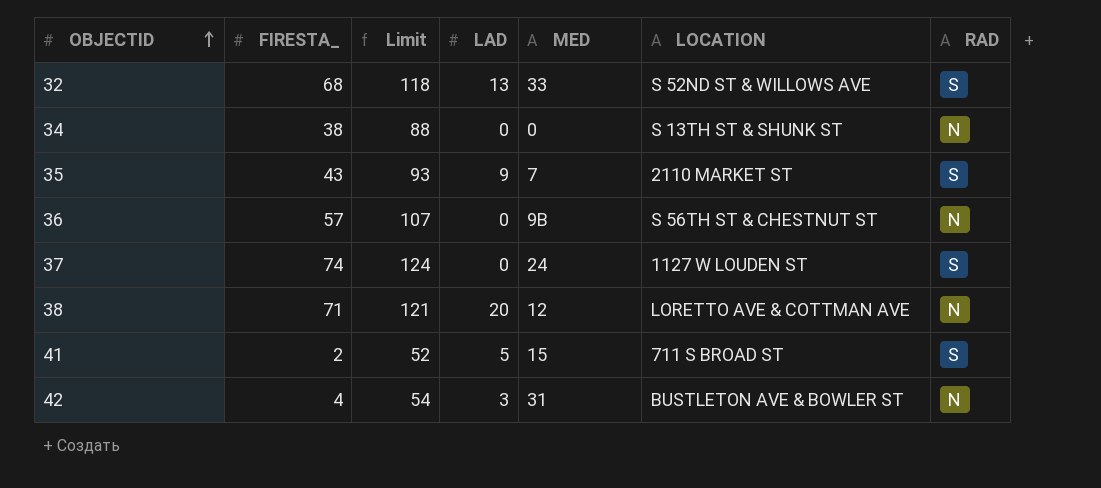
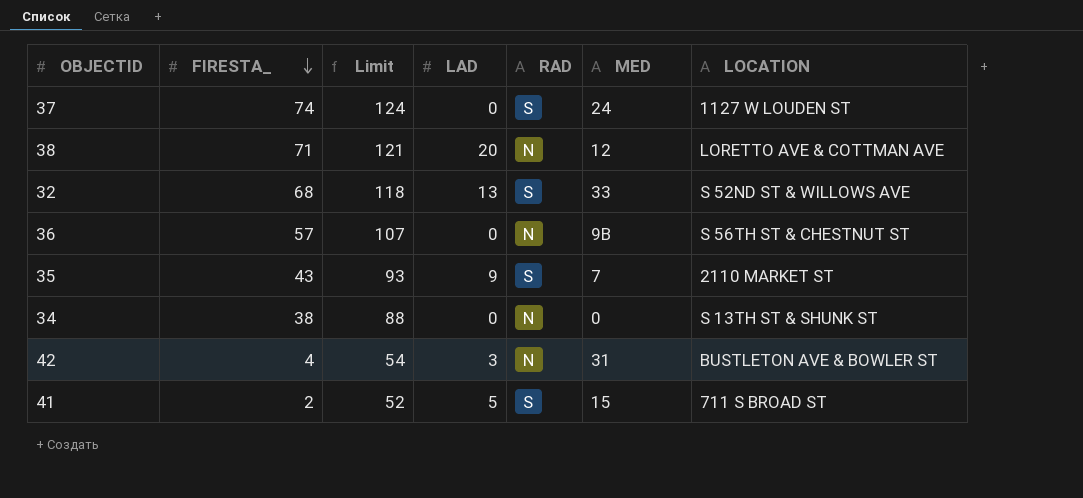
row order: OBJECTID ascending -> FIRESTA_ descending
column RAD | position: 7 -> 5

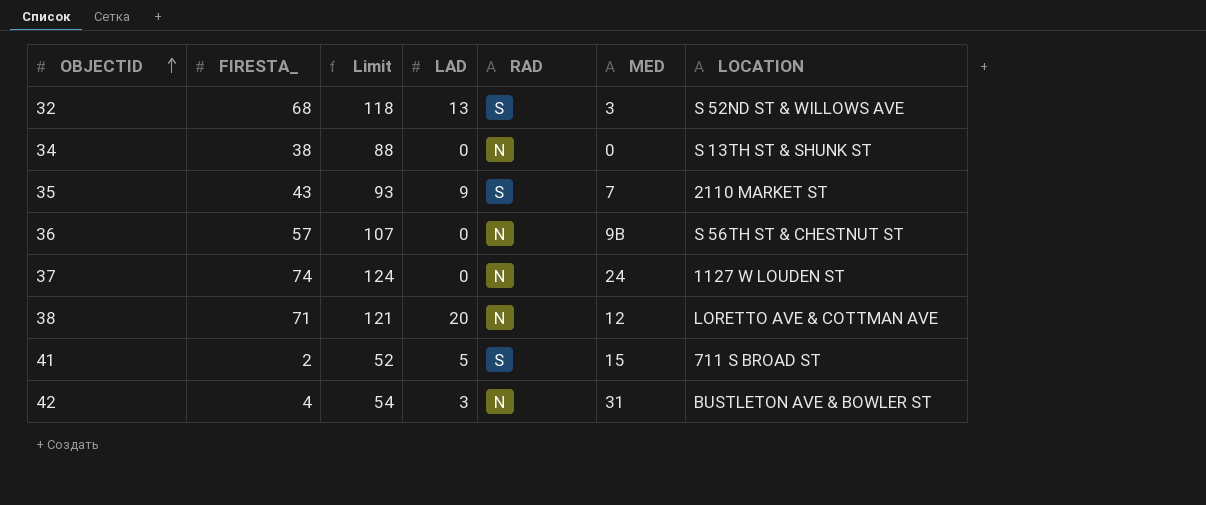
row order: FIRESTA_ descending -> OBJECTID ascending
32 | MED: 33 -> 3
37 | RAD: S -> N

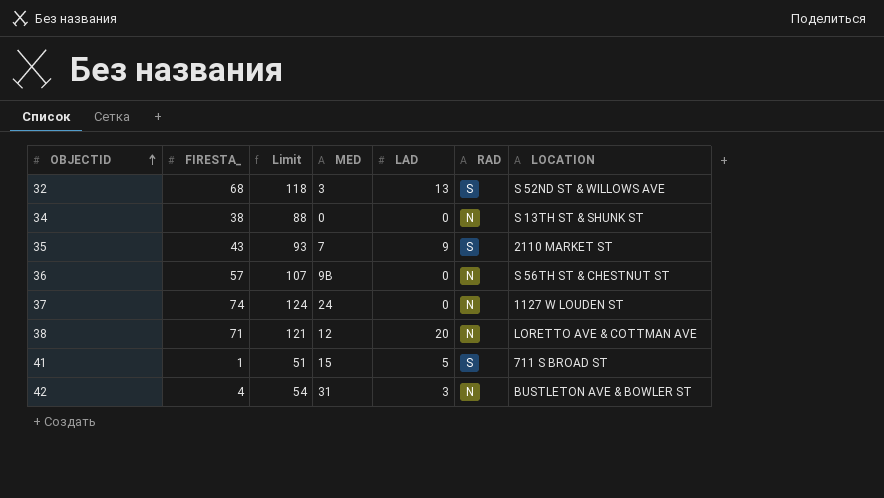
column MED | position: 6 -> 4
41 | FIRESTA_: 2 -> 1
41 | Limit: 52 -> 51

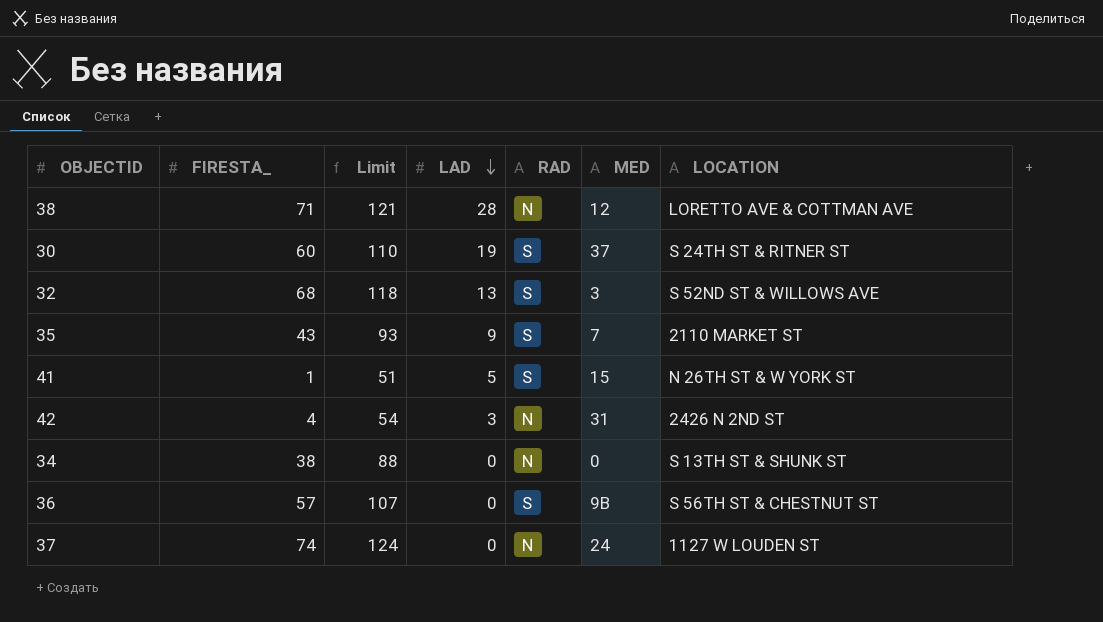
row order: OBJECTID ascending -> LAD descending
column MED | position: 4 -> 6
38 | LAD: 20 -> 28
row 30: none -> 60 | 110 | 19 | S | 37 | S 24TH ST & RITNER ST
41 | LOCATION: 711 S BROAD ST -> N 26TH ST & W YORK ST
42 | LOCATION: BUSTLETON AVE & BOWLER ST -> 2426 N 2ND ST
36 | RAD: N -> S

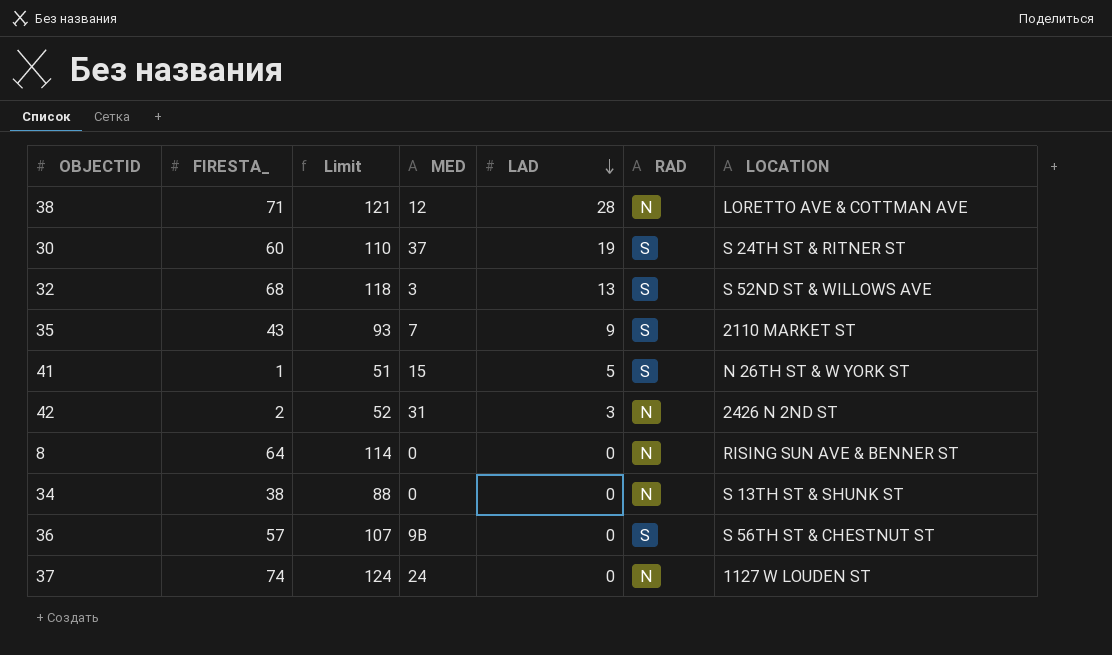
column MED | position: 6 -> 4
42 | FIRESTA_: 4 -> 2
42 | Limit: 54 -> 52
row 8: none -> 64 | 114 | 0 | 0 | N | RISING SUN AVE & BENNER ST

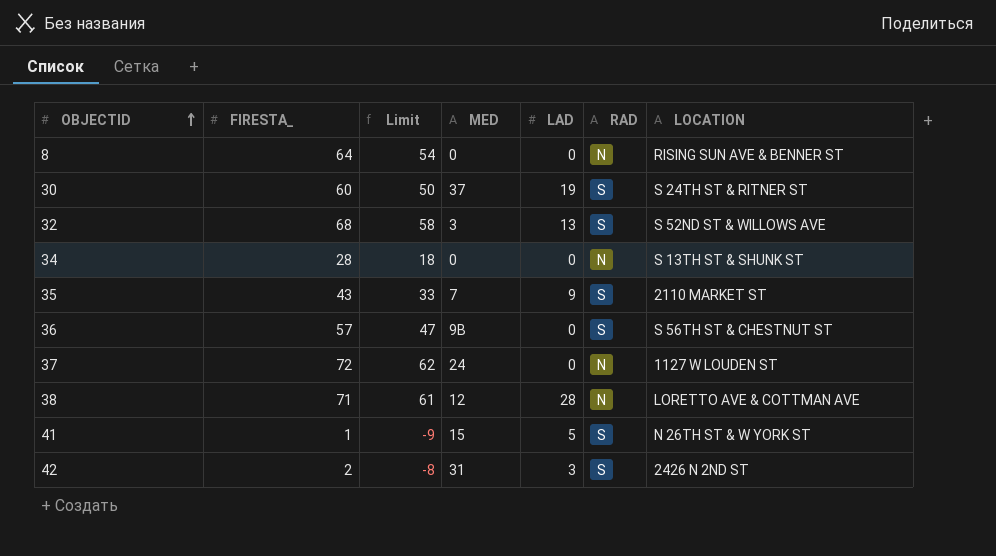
row order: LAD descending -> OBJECTID ascending
column Limit | formula: [FIRESTA_] + 50 -> [FIRESTA_] - 10
34 | FIRESTA_: 38 -> 28
37 | FIRESTA_: 74 -> 72
42 | RAD: N -> S

